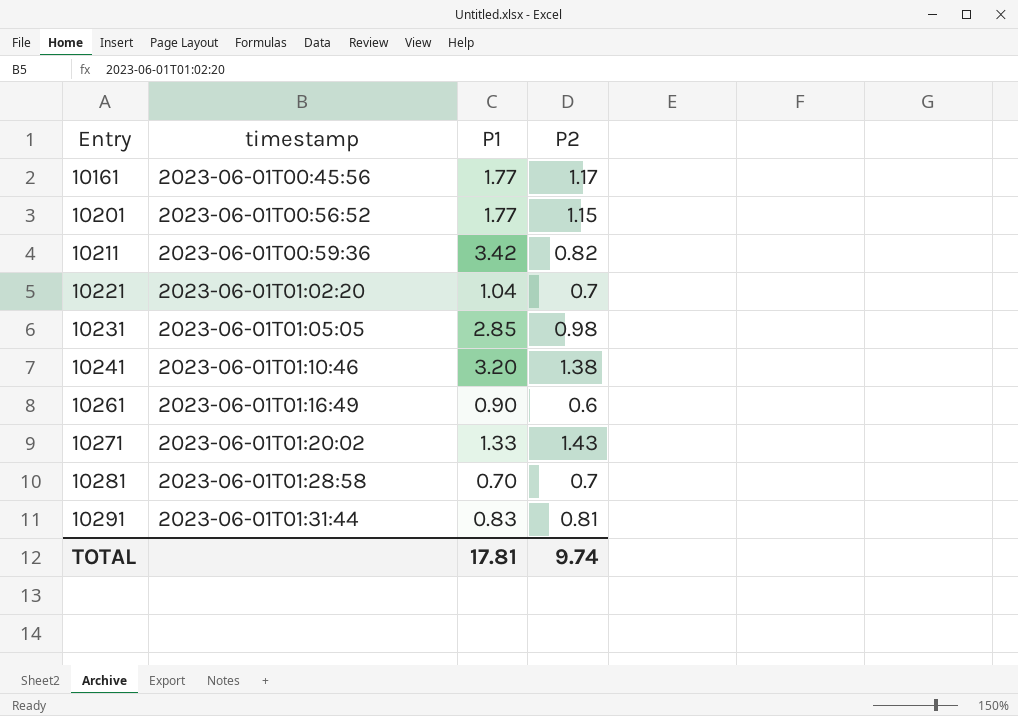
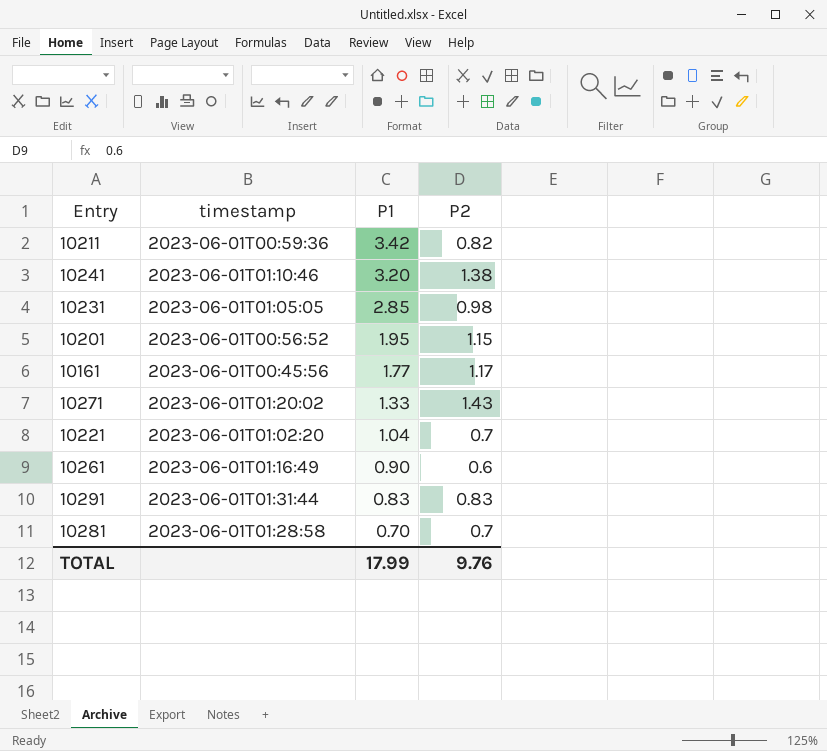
row order: Entry ascending -> P1 descending
10201 | P1: 1.77 -> 1.95
10291 | P2: 0.81 -> 0.83
TOTAL | P1: 17.81 -> 17.99
TOTAL | P2: 9.74 -> 9.76

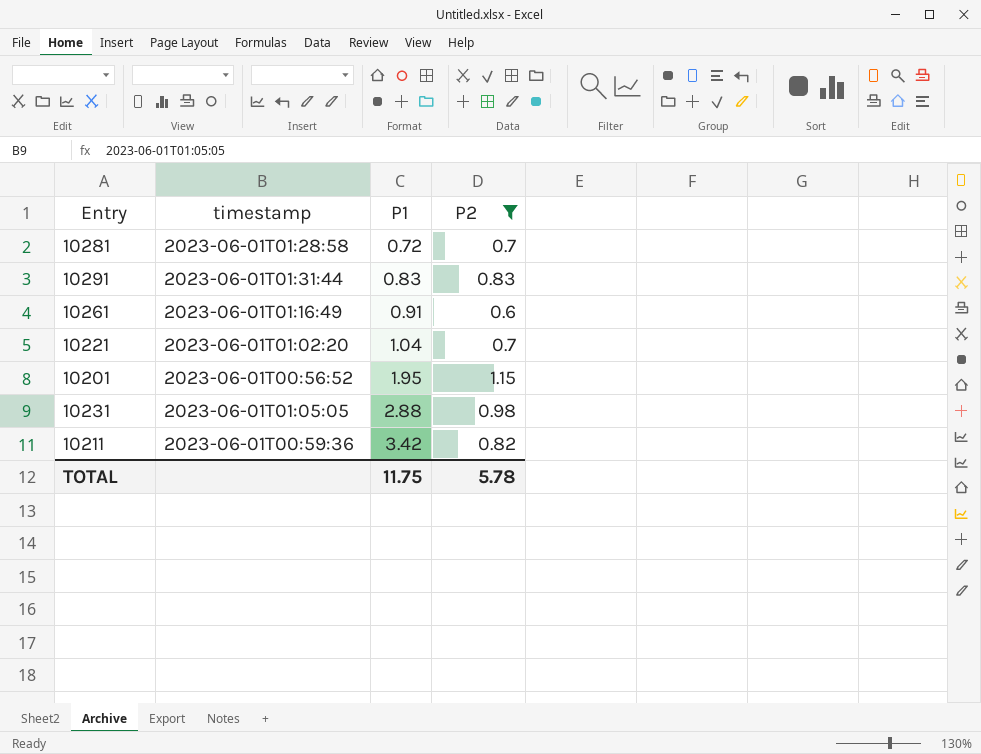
filter: none -> P2 <= 1.15
row order: P1 descending -> P1 ascending
10281 | P1: 0.70 -> 0.72
10261 | P1: 0.90 -> 0.91
10231 | P1: 2.85 -> 2.88
TOTAL | P1: 17.99 -> 11.75
TOTAL | P2: 9.76 -> 5.78

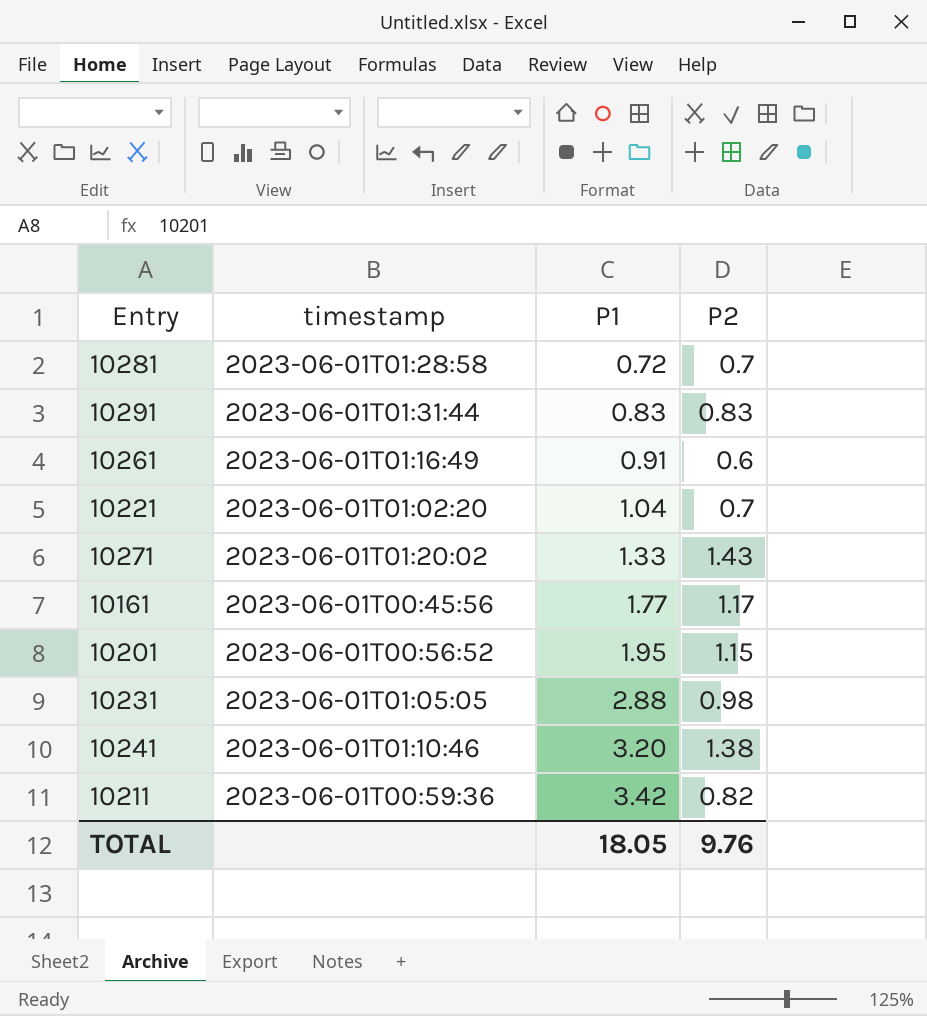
filter: P2 <= 1.15 -> none
TOTAL | P1: 11.75 -> 18.05
TOTAL | P2: 5.78 -> 9.76

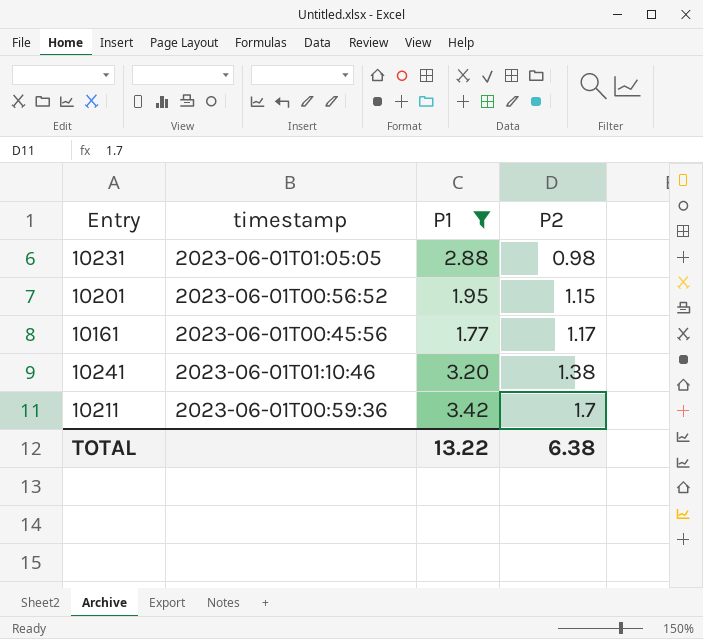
filter: none -> P1 >= 1.77
row order: P1 ascending -> P2 ascending
10211 | P2: 0.82 -> 1.7
TOTAL | P1: 18.05 -> 13.22
TOTAL | P2: 9.76 -> 6.38

